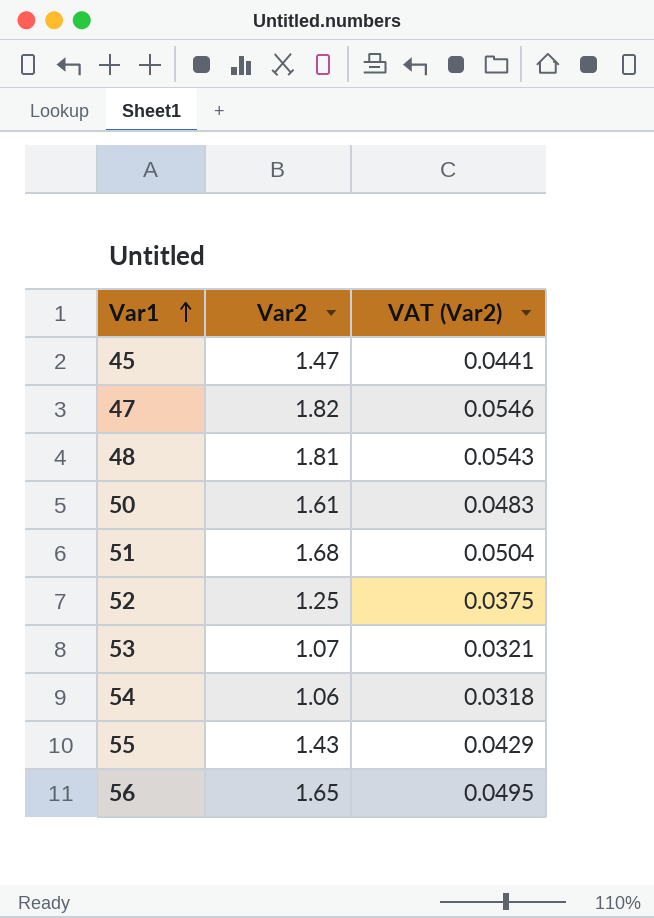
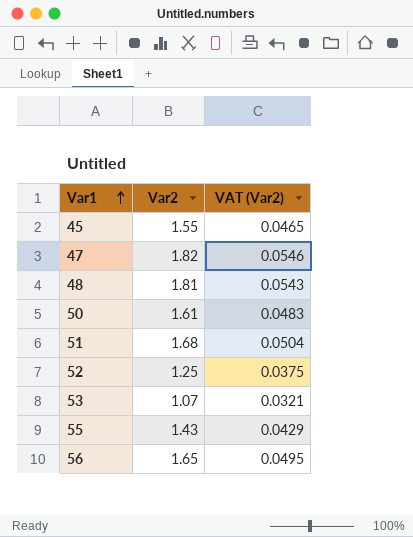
row 54: 1.06 | 0.0318 -> none
45 | Var2: 1.47 -> 1.55
45 | VAT (Var2): 0.0441 -> 0.0465

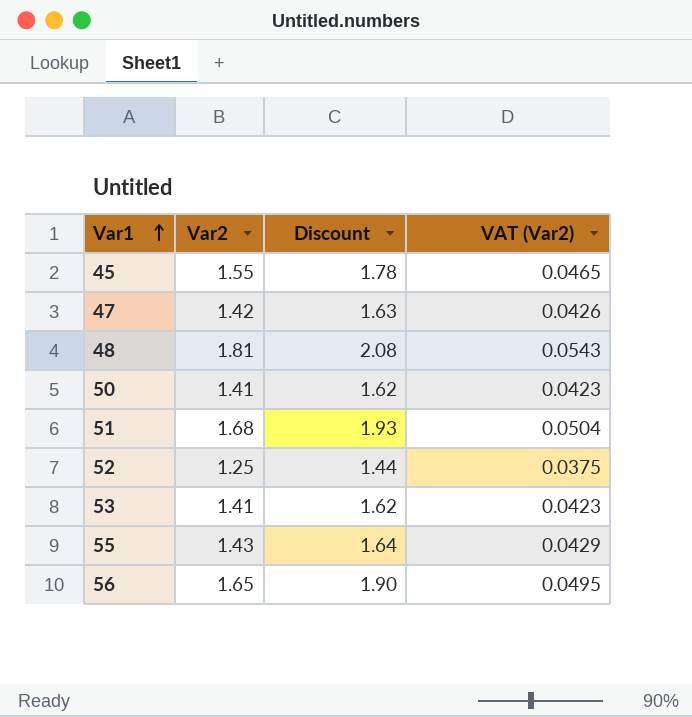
column Discount | formula: none -> [Var2] * 1.15
47 | Var2: 1.82 -> 1.42
47 | VAT (Var2): 0.0546 -> 0.0426
50 | Var2: 1.61 -> 1.41
50 | VAT (Var2): 0.0483 -> 0.0423
53 | Var2: 1.07 -> 1.41
53 | VAT (Var2): 0.0321 -> 0.0423

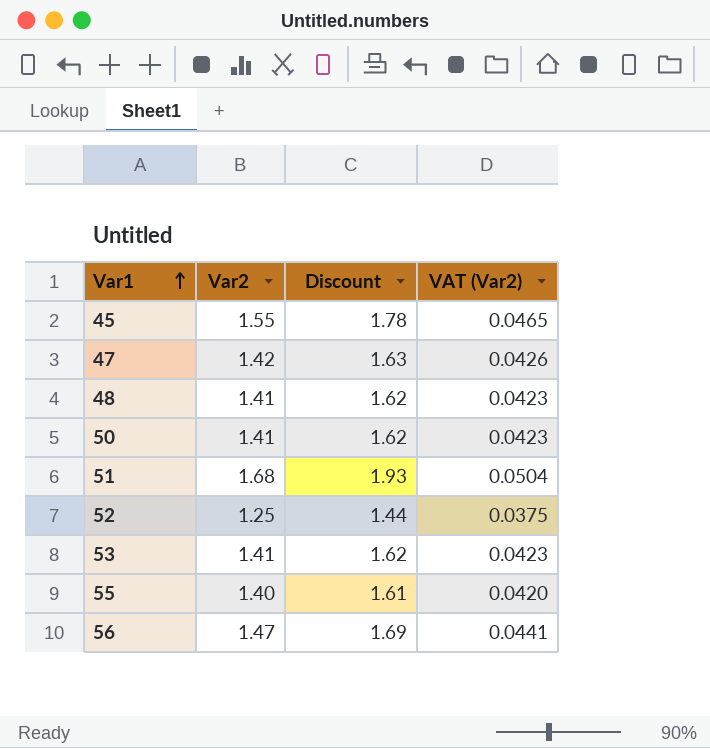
48 | Var2: 1.81 -> 1.41
48 | Discount: 2.08 -> 1.62
48 | VAT (Var2): 0.0543 -> 0.0423
55 | Var2: 1.43 -> 1.40
55 | Discount: 1.64 -> 1.61
55 | VAT (Var2): 0.0429 -> 0.0420
56 | Var2: 1.65 -> 1.47
56 | Discount: 1.90 -> 1.69
56 | VAT (Var2): 0.0495 -> 0.0441

